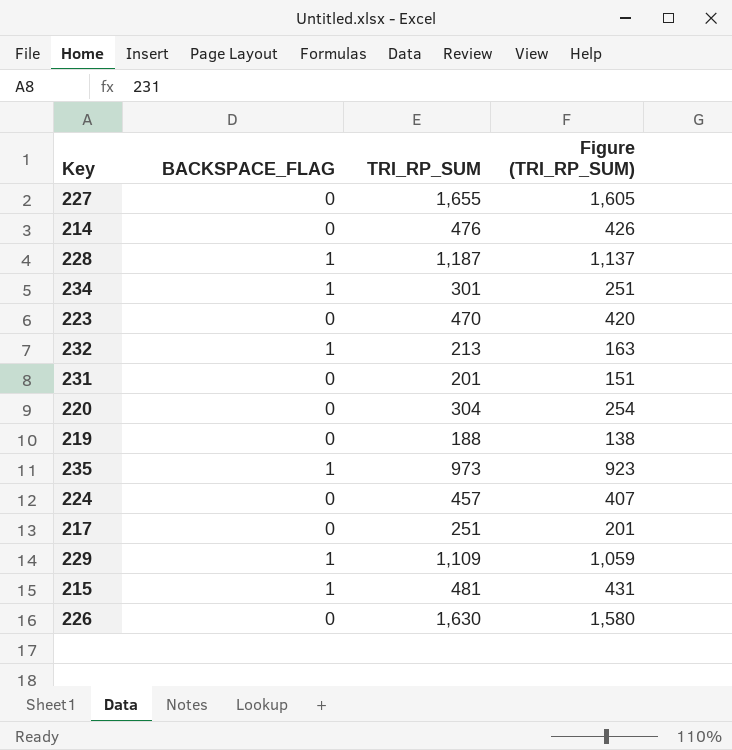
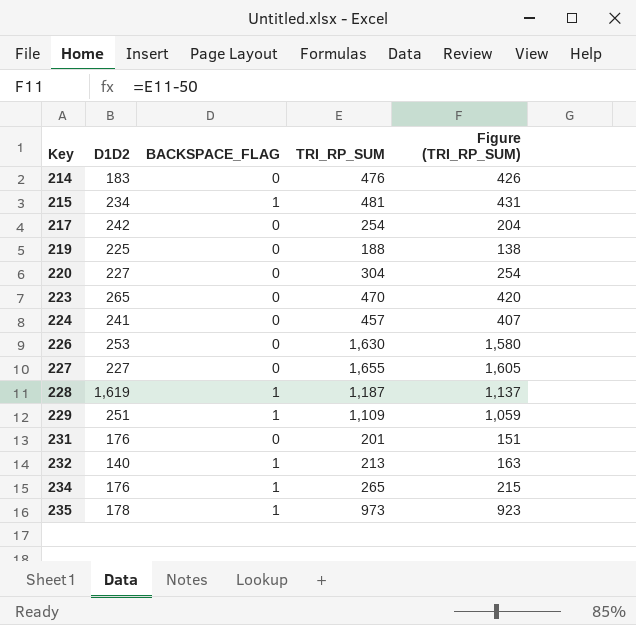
row order: none -> Key ascending
column D1D2 | position: none -> 2
217 | TRI_RP_SUM: 251 -> 254
217 | Figure (TRI_RP_SUM): 201 -> 204
234 | TRI_RP_SUM: 301 -> 265
234 | Figure (TRI_RP_SUM): 251 -> 215

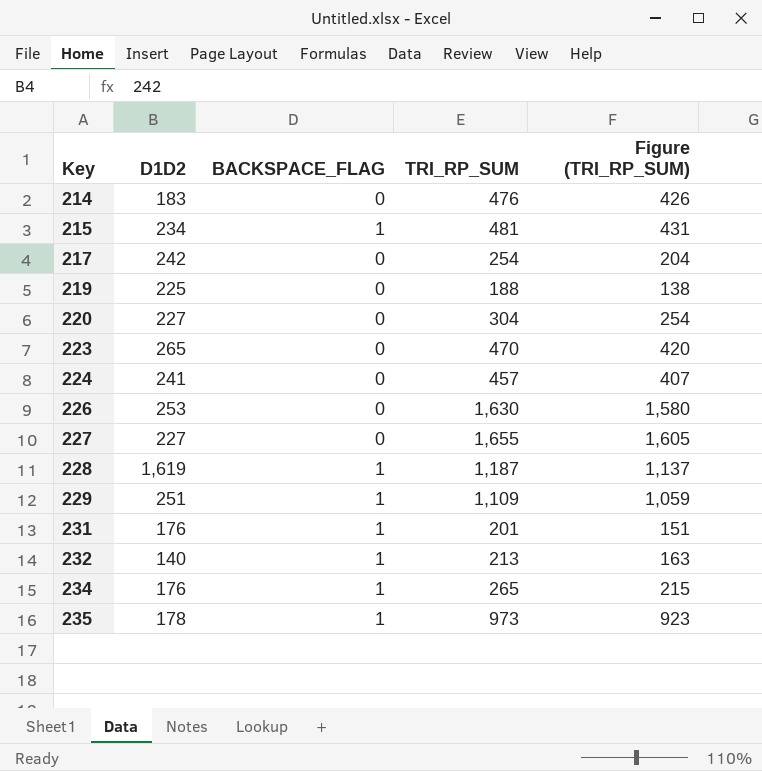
231 | BACKSPACE_FLAG: 0 -> 1

